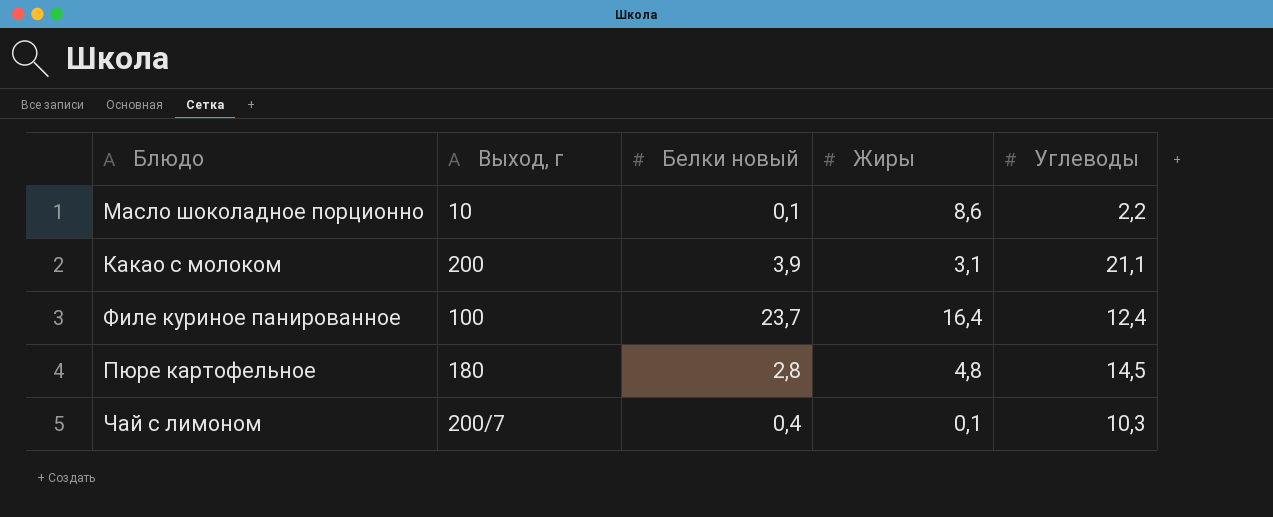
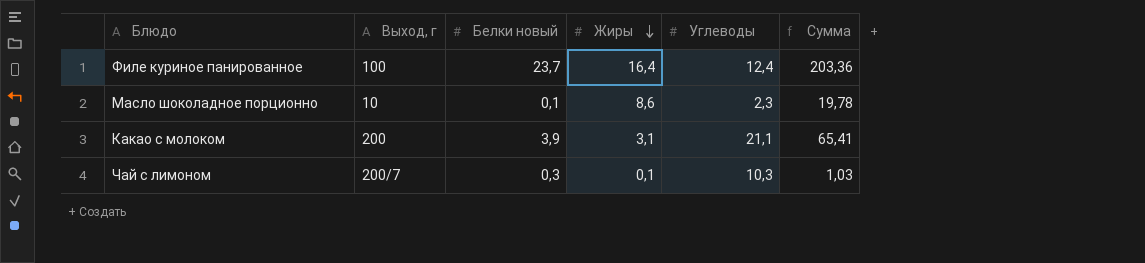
row order: none -> Жиры descending
column Сумма | formula: none -> [Жиры] * [Углеводы]
row Пюре картофельное: 180 | 2,8 | 4,8 | 14,5 -> none
Масло шоколадное порционно | Углеводы: 2,2 -> 2,3
Чай с лимоном | Белки новый: 0,4 -> 0,3

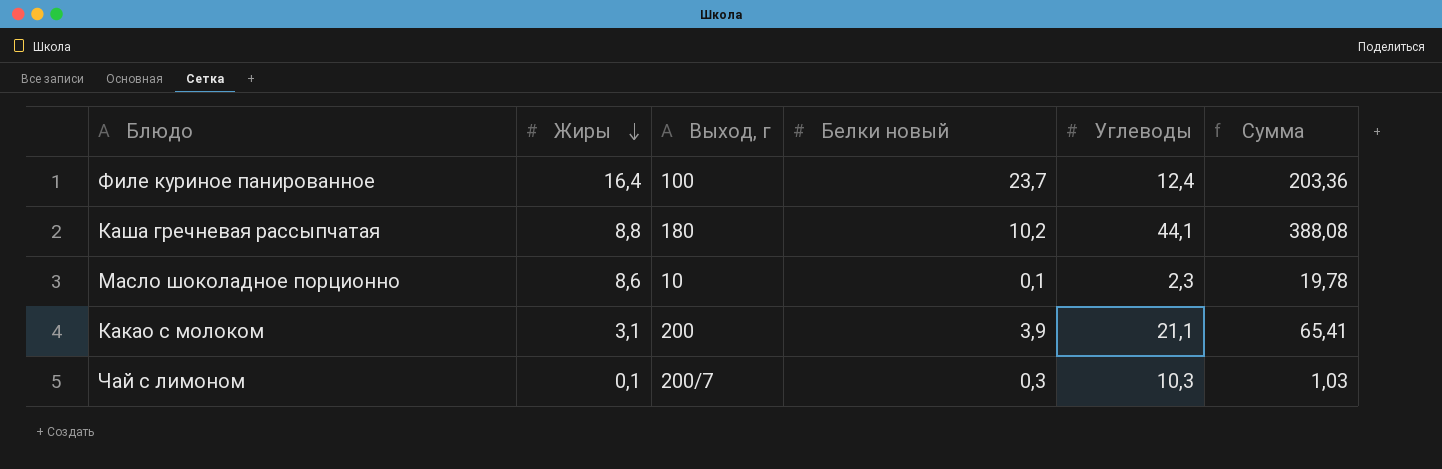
column Жиры | position: 4 -> 2
row Каша гречневая рассыпчатая: none -> 8,8 | 180 | 10,2 | 44,1 | 388,08

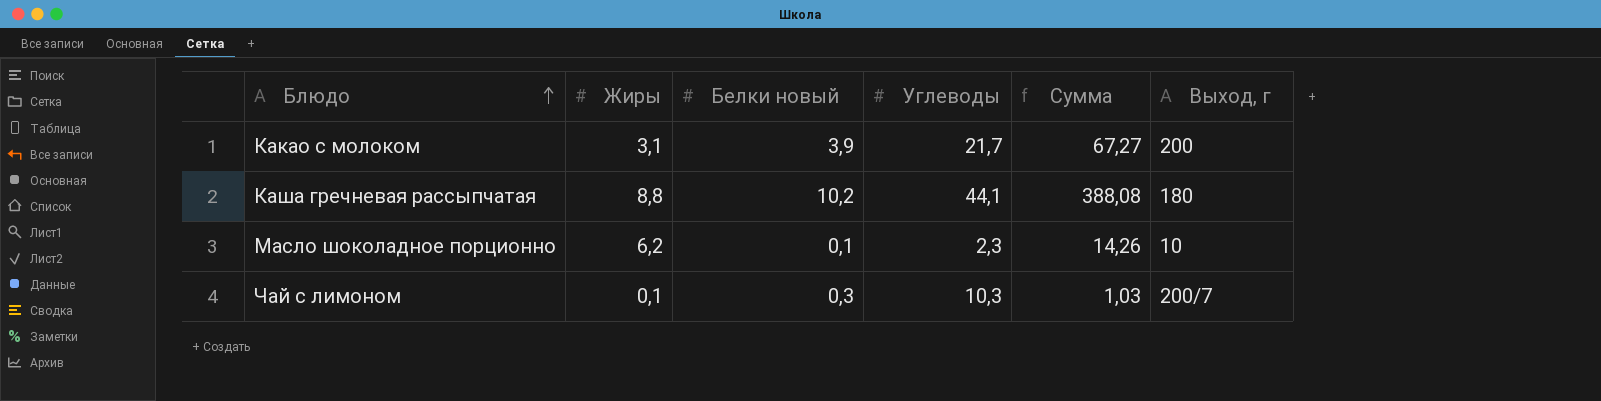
row order: Жиры descending -> Блюдо ascending
column Выход, г | position: 3 -> 6
row Филе куриное панированное: 16,4 | 100 | 23,7 | 12,4 | 203,36 -> none
Какао с молоком | Углеводы: 21,1 -> 21,7
Какао с молоком | Сумма: 65,41 -> 67,27
Масло шоколадное порционно | Жиры: 8,6 -> 6,2
Масло шоколадное порционно | Сумма: 19,78 -> 14,26

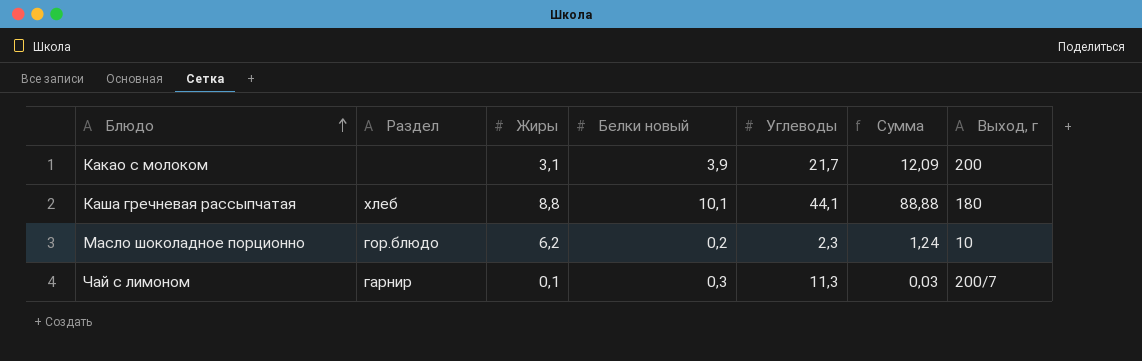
column Раздел | position: none -> 2
column Сумма | formula: [Жиры] * [Углеводы] -> [Жиры] * [Белки новый]
Каша гречневая рассыпчатая | Белки новый: 10,2 -> 10,1
Масло шоколадное порционно | Белки новый: 0,1 -> 0,2
Чай с лимоном | Углеводы: 10,3 -> 11,3

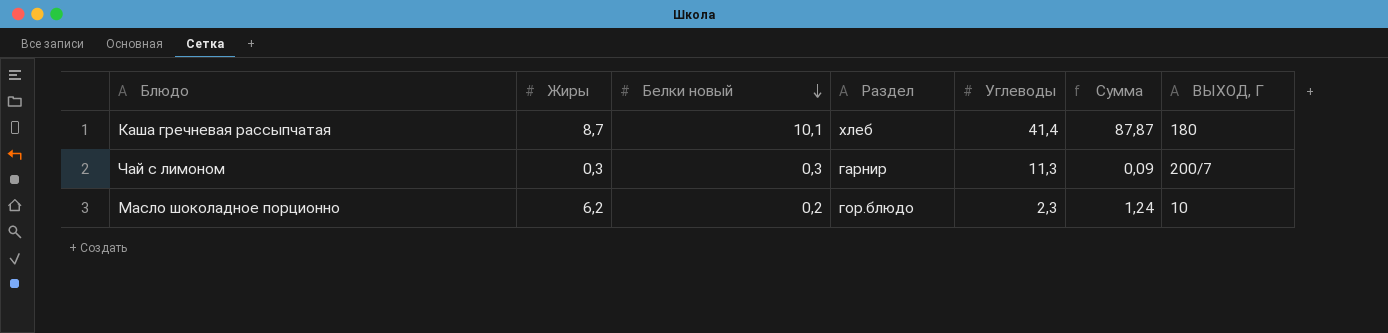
row order: Блюдо ascending -> Белки новый descending
column Раздел | position: 2 -> 4
column name: Выход, г -> ВЫХОД, Г
row Какао с молоком: none | 3,1 | 3,9 | 21,7 | 12,09 | 200 -> none
Каша гречневая рассыпчатая | Жиры: 8,8 -> 8,7
Каша гречневая рассыпчатая | Углеводы: 44,1 -> 41,4
Каша гречневая рассыпчатая | Сумма: 88,88 -> 87,87
Чай с лимоном | Жиры: 0,1 -> 0,3
Чай с лимоном | Сумма: 0,03 -> 0,09

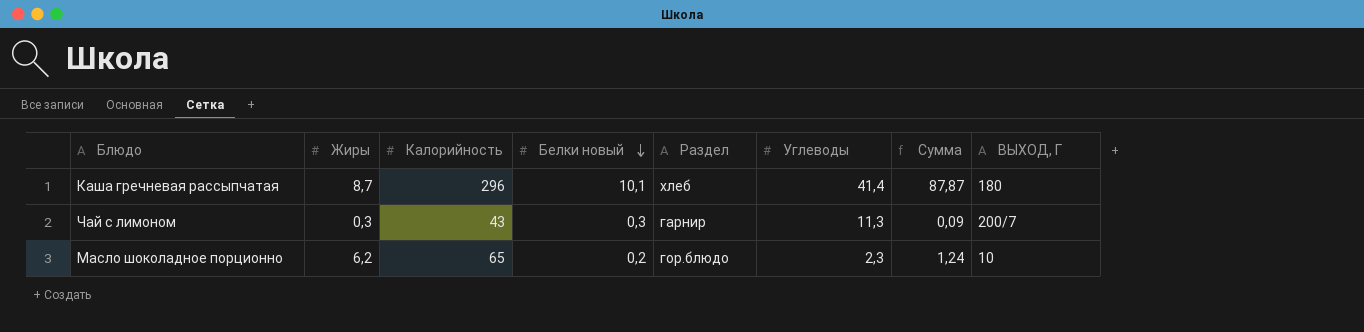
column Калорийность | position: none -> 3

